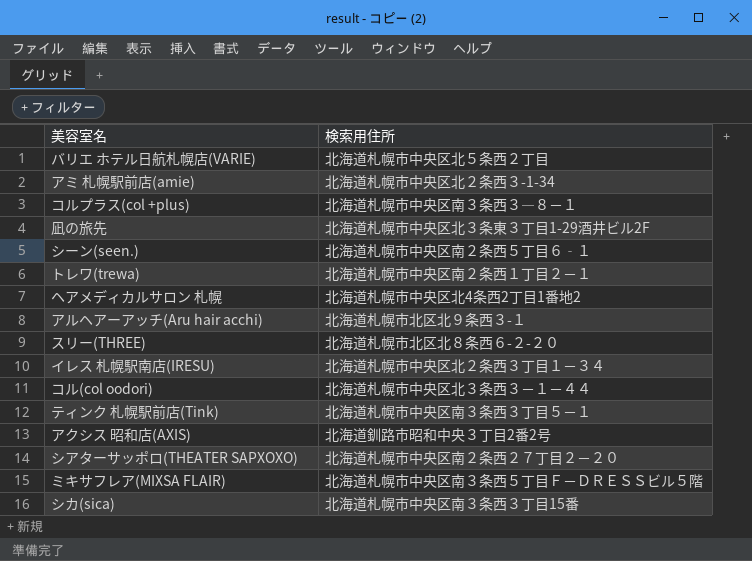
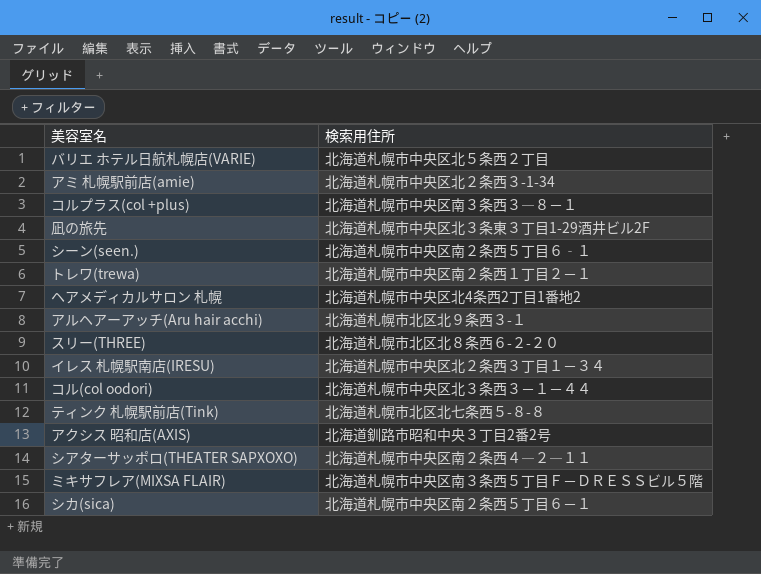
ティンク 札幌駅前店(Tink) | 検索用住所: 北海道札幌市中央区南３条西３丁目５－１ -> 北海道札幌市北区北七条西５-８-８
シアターサッポロ(THEATER SAPXOXO) | 検索用住所: 北海道札幌市中央区南２条西２７丁目２－２０ -> 北海道札幌市中央区南２条西４―２―１１
シカ(sica) | 検索用住所: 北海道札幌市中央区南３条西３丁目15番 -> 北海道札幌市中央区南２条西５丁目６－１

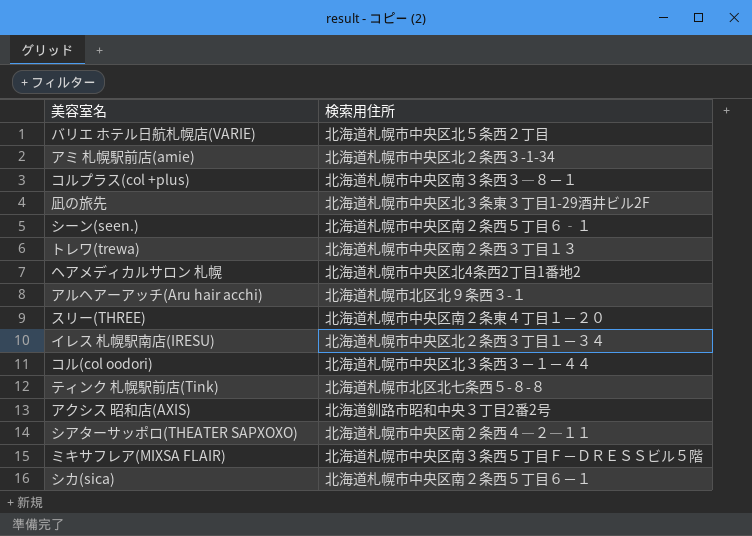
トレワ(trewa) | 検索用住所: 北海道札幌市中央区南２条西１丁目２－１ -> 北海道札幌市中央区南２条西３丁目１３
スリー(THREE) | 検索用住所: 北海道札幌市北区北８条西６-２-２０ -> 北海道札幌市中央区南２条東４丁目１－２０

